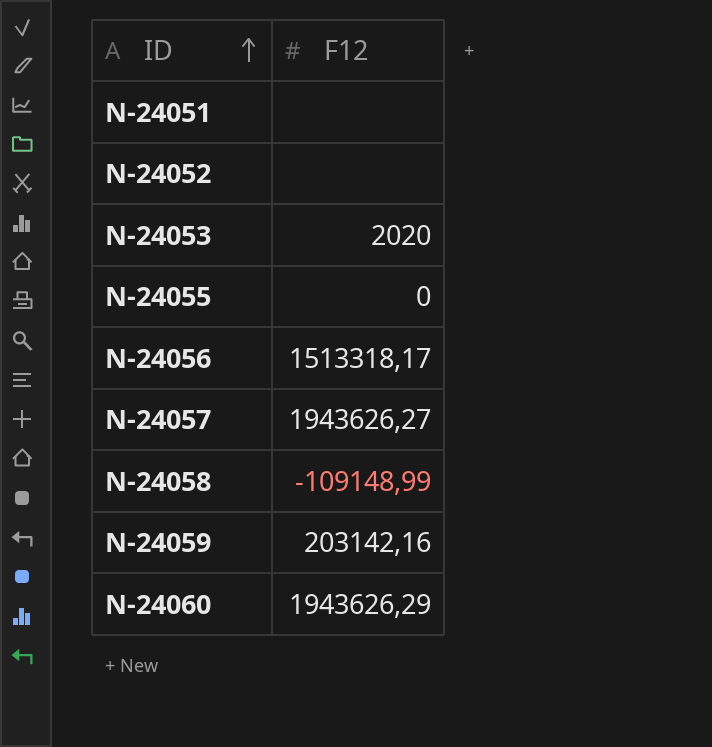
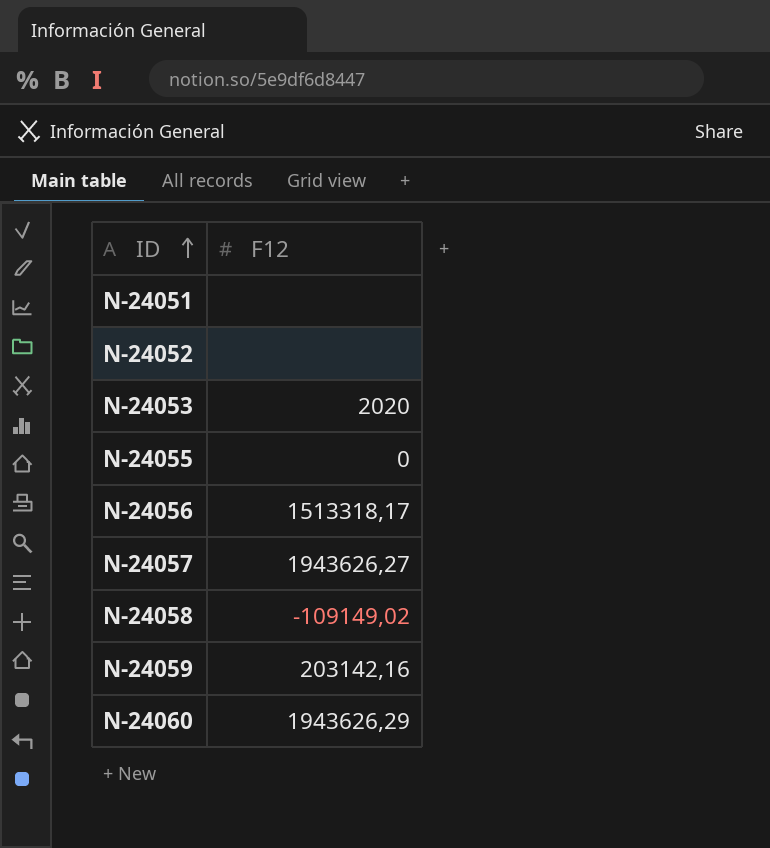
N-24058 | F12: -109148,99 -> -109149,02

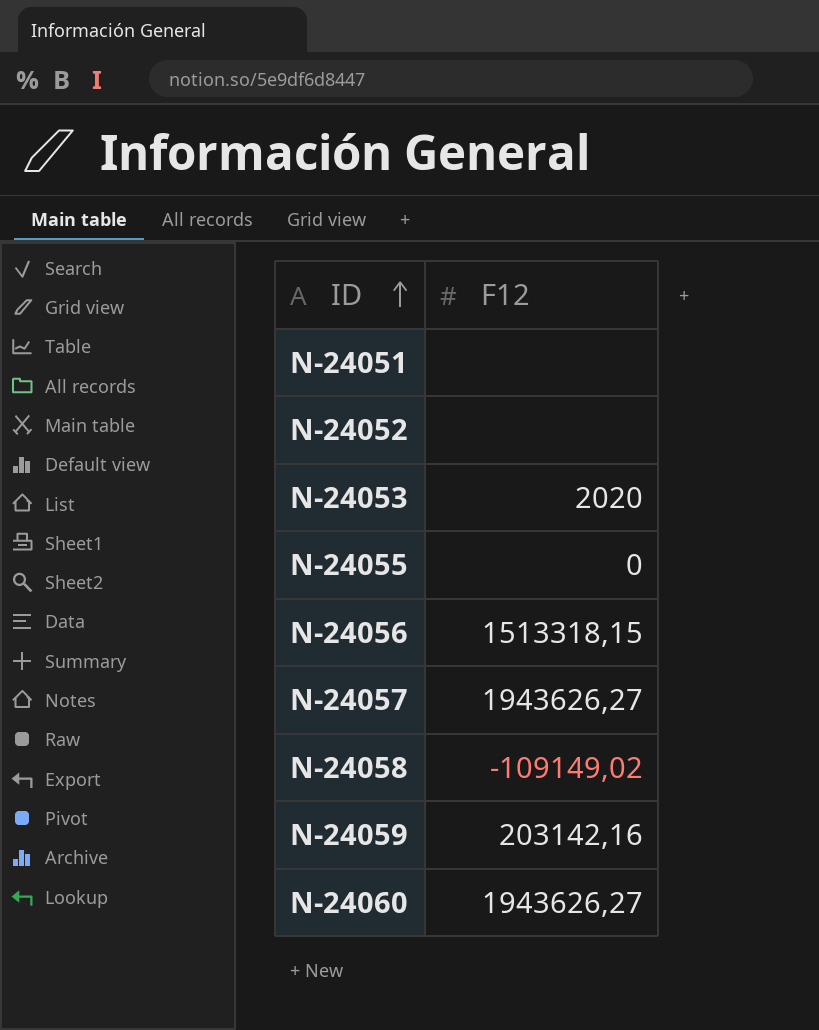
N-24056 | F12: 1513318,17 -> 1513318,15
N-24060 | F12: 1943626,29 -> 1943626,27

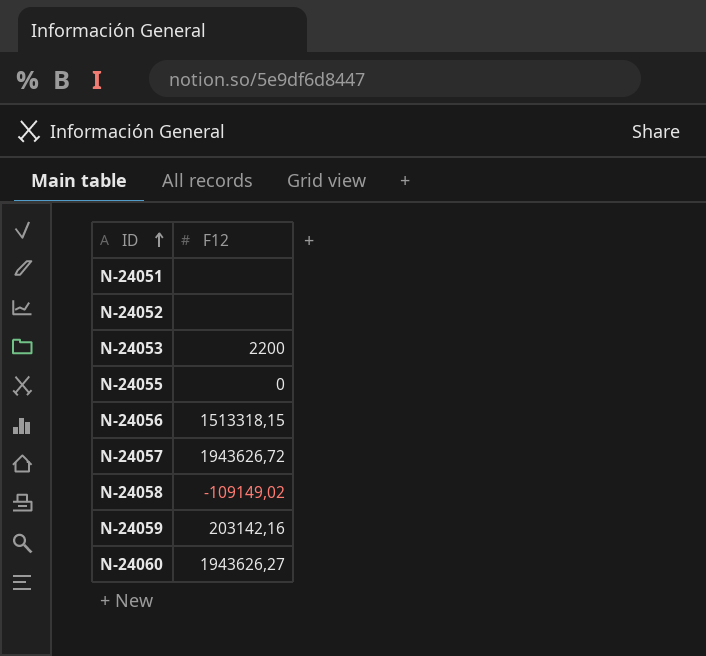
N-24053 | F12: 2020 -> 2200
N-24057 | F12: 1943626,27 -> 1943626,72

